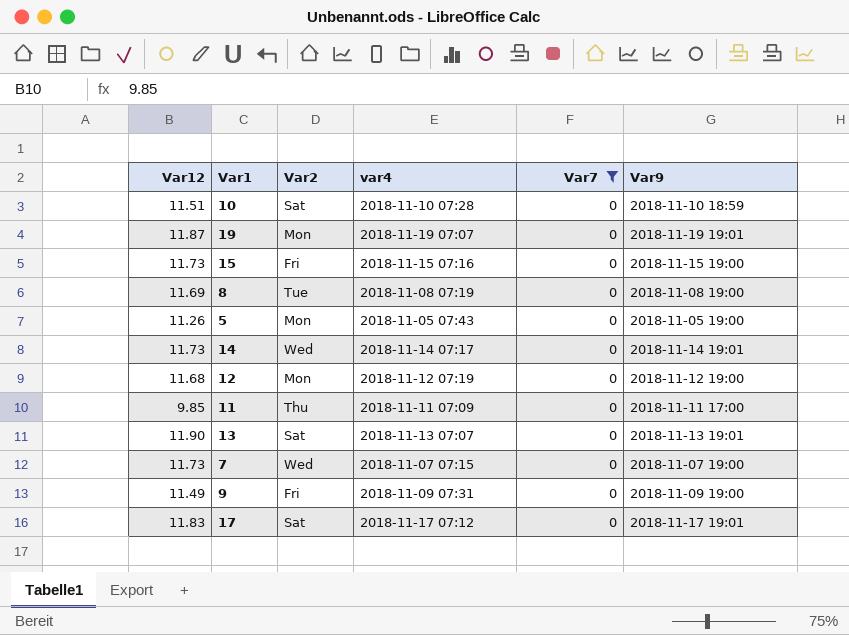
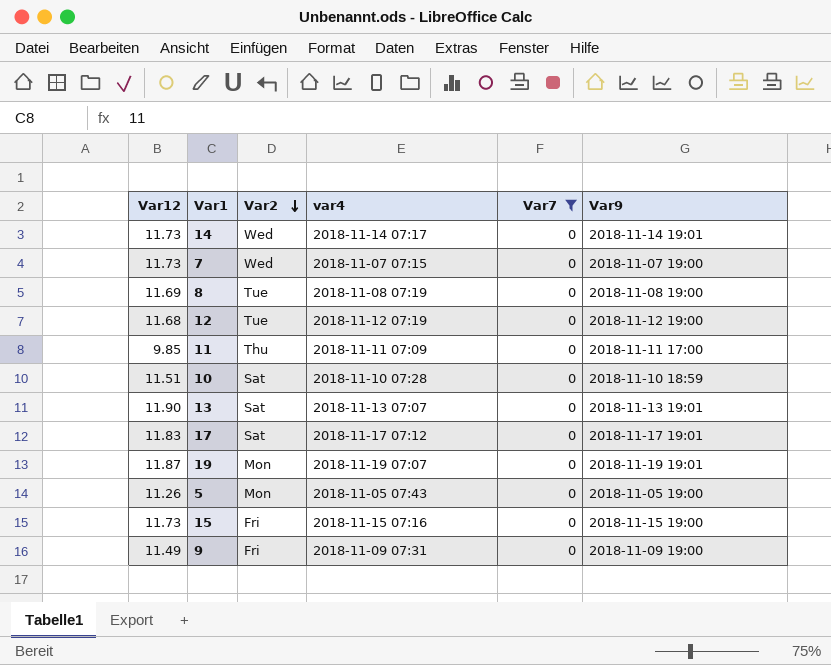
row order: none -> Var2 descending
12 | Var2: Mon -> Tue

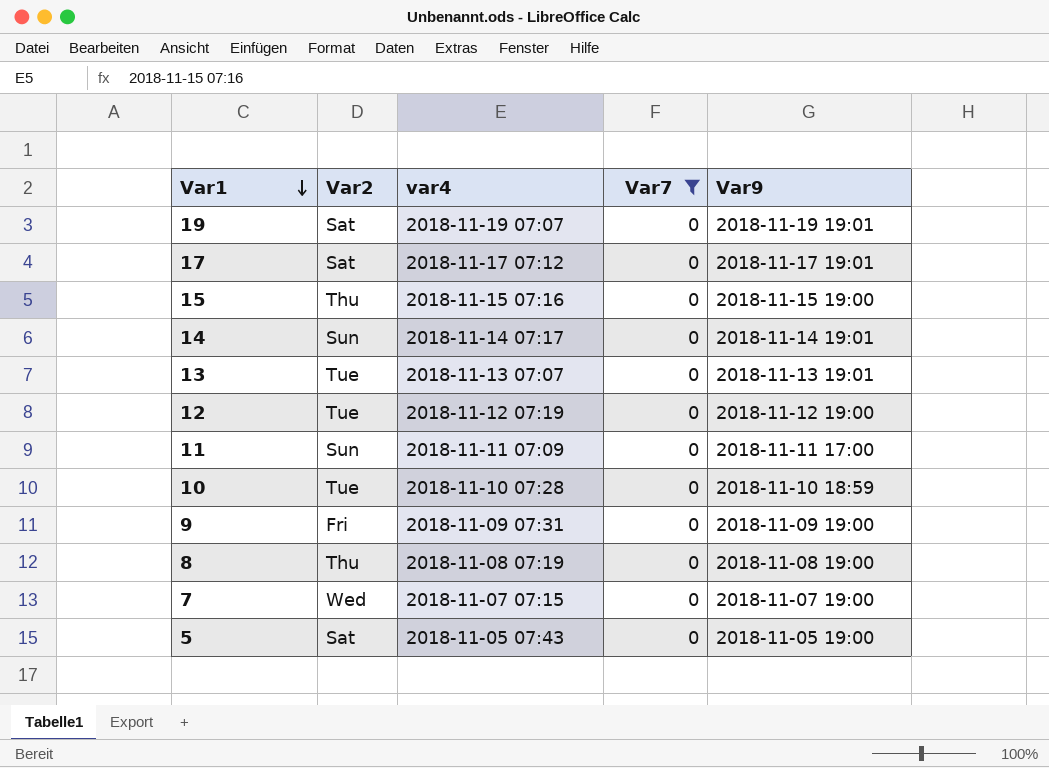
row order: Var2 descending -> Var1 descending
column Var12 | position: 1 -> none
19 | Var2: Mon -> Sat
15 | Var2: Fri -> Thu
14 | Var2: Wed -> Sun
13 | Var2: Sat -> Tue
11 | Var2: Thu -> Sun
10 | Var2: Sat -> Tue
8 | Var2: Tue -> Thu
5 | Var2: Mon -> Sat

